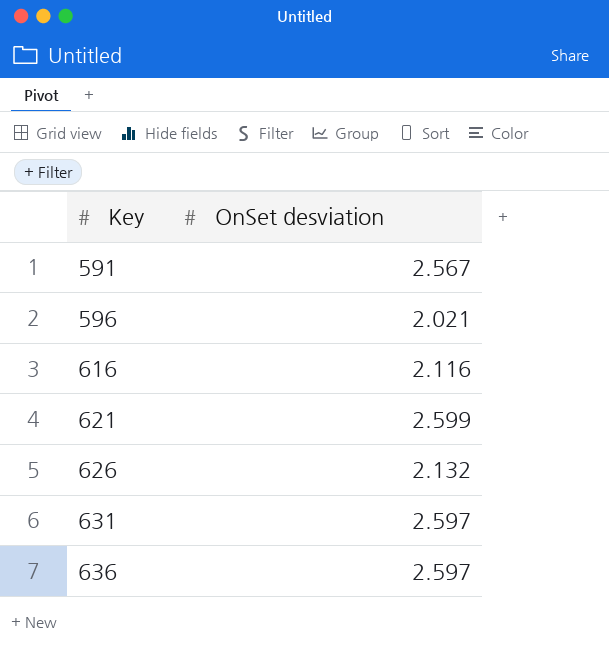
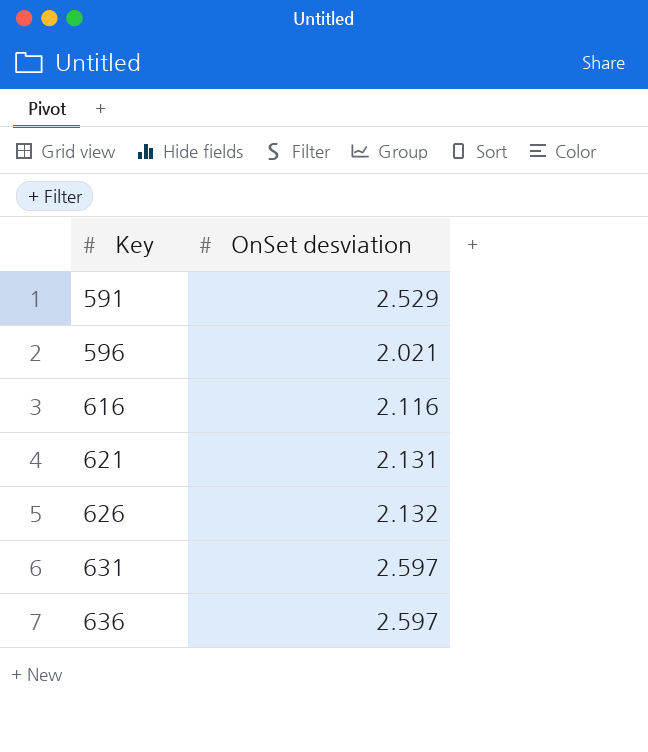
591 | OnSet desviation: 2.567 -> 2.529
621 | OnSet desviation: 2.599 -> 2.131

